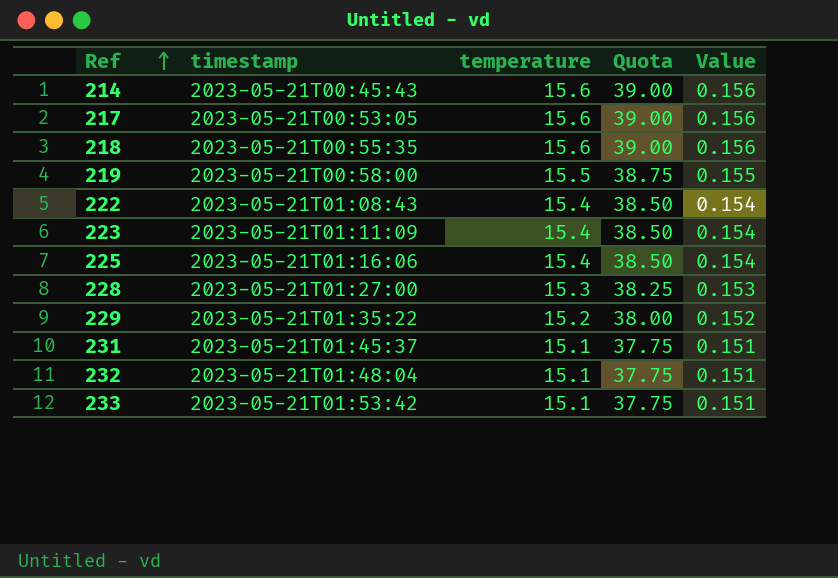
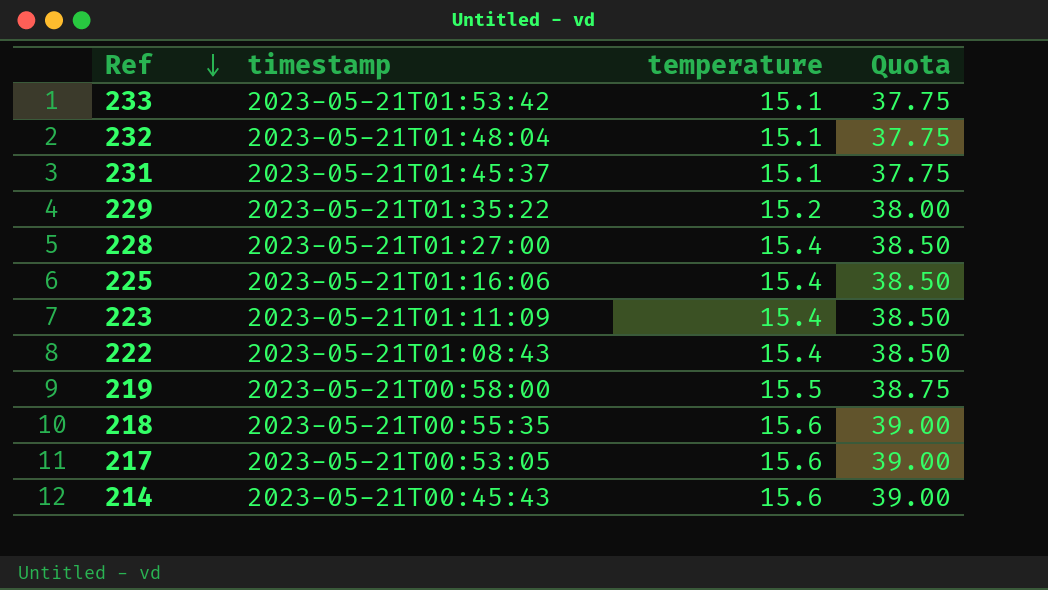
row order: Ref ascending -> Ref descending
column Value | formula: [temperature] * 0.01 -> none
228 | temperature: 15.3 -> 15.4
228 | Quota: 38.25 -> 38.50

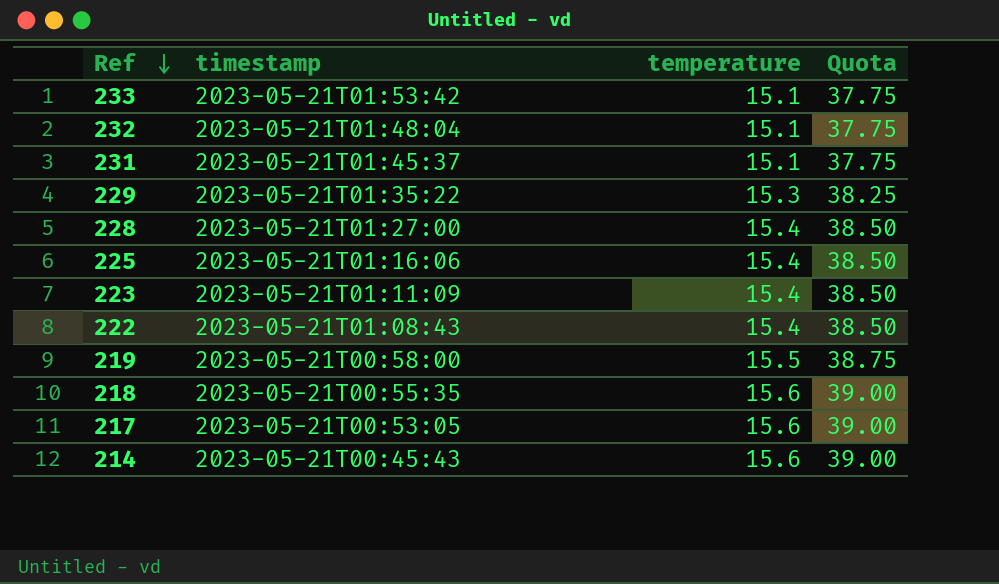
229 | temperature: 15.2 -> 15.3
229 | Quota: 38.00 -> 38.25

